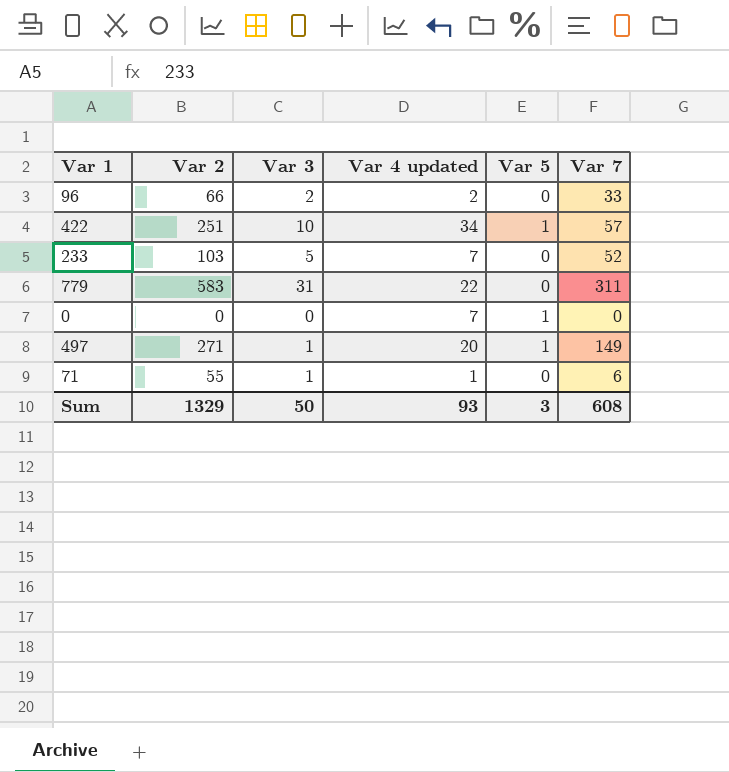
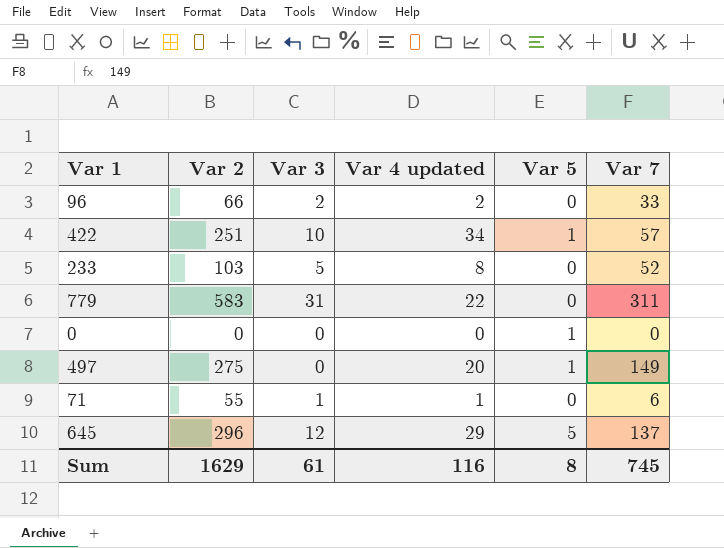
233 | Var 4 updated: 7 -> 8
0 | Var 4 updated: 7 -> 0
497 | Var 2: 271 -> 275
497 | Var 3: 1 -> 0
row 645: none -> 296 | 12 | 29 | 5 | 137
Sum | Var 2: 1329 -> 1629
Sum | Var 3: 50 -> 61
Sum | Var 4 updated: 93 -> 116
Sum | Var 5: 3 -> 8
Sum | Var 7: 608 -> 745

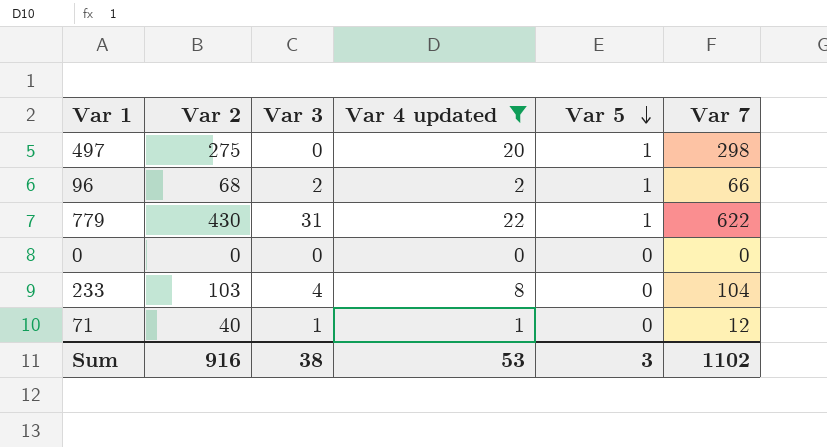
filter: none -> Var 4 updated <= 22
row order: none -> Var 5 descending
497 | Var 7: 149 -> 298
96 | Var 2: 66 -> 68
96 | Var 5: 0 -> 1
96 | Var 7: 33 -> 66
779 | Var 2: 583 -> 430
779 | Var 5: 0 -> 1
779 | Var 7: 311 -> 622
0 | Var 5: 1 -> 0
233 | Var 3: 5 -> 4
233 | Var 7: 52 -> 104
71 | Var 2: 55 -> 40
71 | Var 7: 6 -> 12
Sum | Var 2: 1629 -> 916
Sum | Var 3: 61 -> 38
Sum | Var 4 updated: 116 -> 53
Sum | Var 5: 8 -> 3
Sum | Var 7: 745 -> 1102

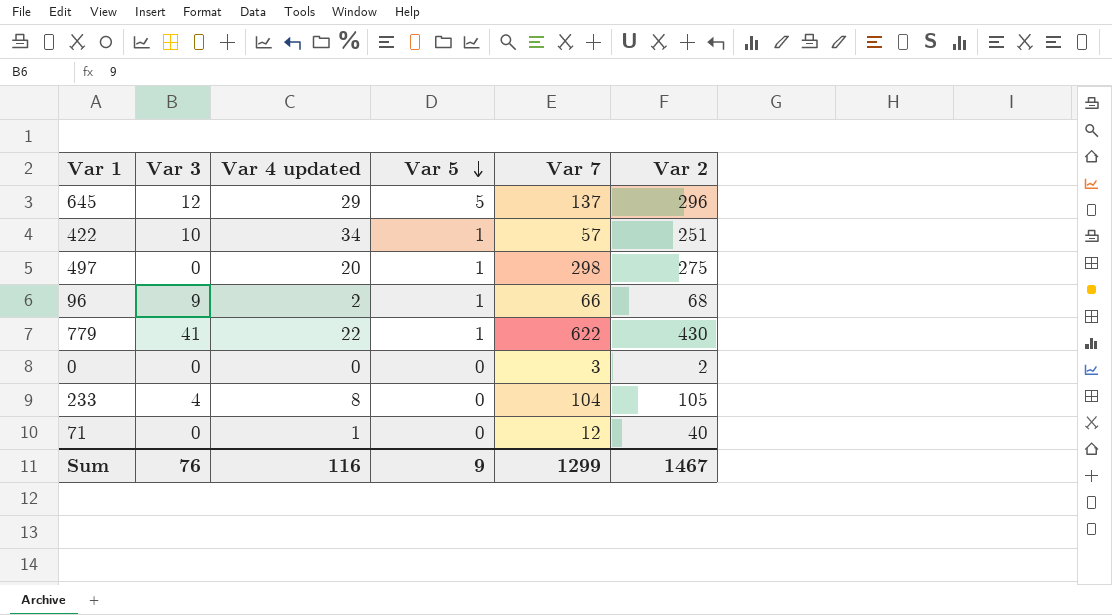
filter: Var 4 updated <= 22 -> none
column Var 2 | position: 2 -> 6
96 | Var 3: 2 -> 9
779 | Var 3: 31 -> 41
0 | Var 7: 0 -> 3
0 | Var 2: 0 -> 2
233 | Var 2: 103 -> 105
71 | Var 3: 1 -> 0
Sum | Var 3: 38 -> 76
Sum | Var 4 updated: 53 -> 116
Sum | Var 5: 3 -> 9
Sum | Var 7: 1102 -> 1299
Sum | Var 2: 916 -> 1467

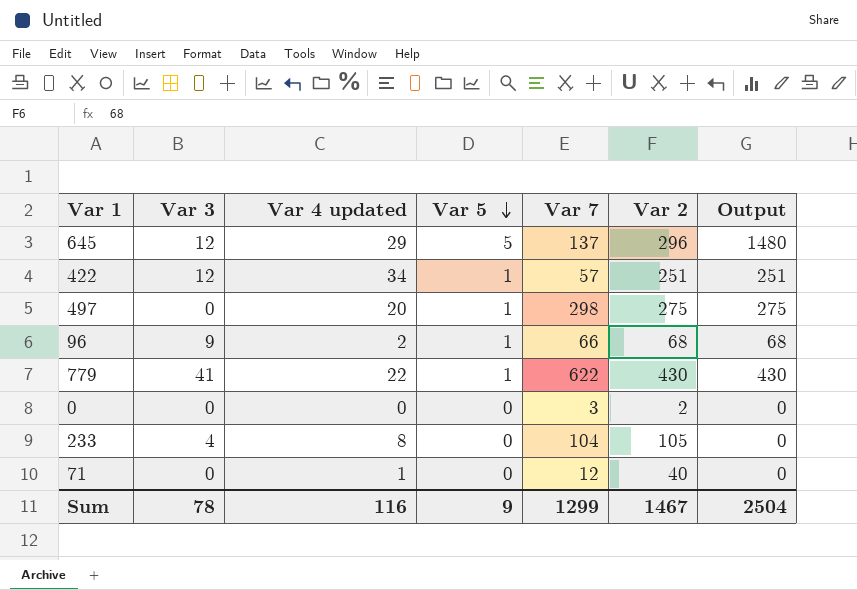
column Output | formula: none -> [Var 5] * [Var 2]
422 | Var 3: 10 -> 12
Sum | Var 3: 76 -> 78

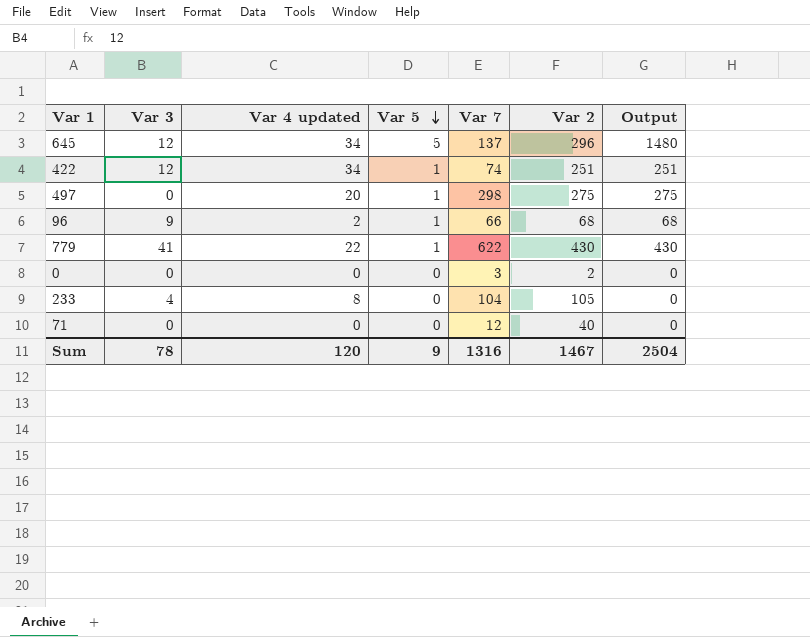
645 | Var 4 updated: 29 -> 34
422 | Var 7: 57 -> 74
71 | Var 4 updated: 1 -> 0
Sum | Var 4 updated: 116 -> 120
Sum | Var 7: 1299 -> 1316

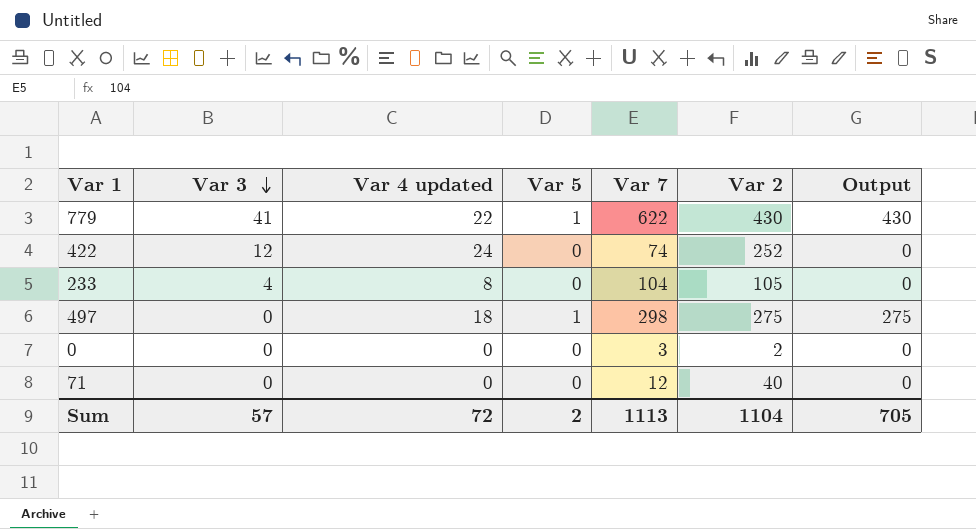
row order: Var 5 descending -> Var 3 descending
row 645: 12 | 34 | 5 | 137 | 296 | 1480 -> none
row 96: 9 | 2 | 1 | 66 | 68 | 68 -> none
422 | Var 4 updated: 34 -> 24
422 | Var 5: 1 -> 0
422 | Var 2: 251 -> 252
422 | Output: 251 -> 0
497 | Var 4 updated: 20 -> 18
Sum | Var 3: 78 -> 57
Sum | Var 4 updated: 120 -> 72
Sum | Var 5: 9 -> 2
Sum | Var 7: 1316 -> 1113
Sum | Var 2: 1467 -> 1104
Sum | Output: 2504 -> 705

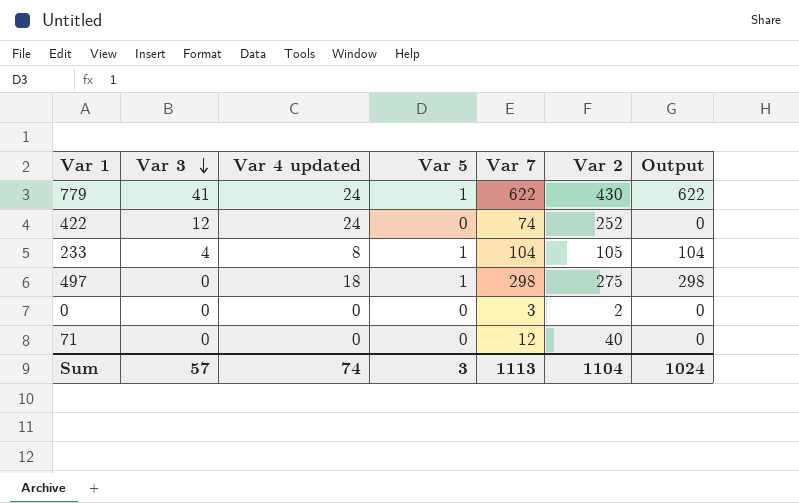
column Output | formula: [Var 5] * [Var 2] -> [Var 5] * [Var 7]
779 | Var 4 updated: 22 -> 24
233 | Var 5: 0 -> 1
Sum | Var 4 updated: 72 -> 74
Sum | Var 5: 2 -> 3
Sum | Output: 705 -> 1024

